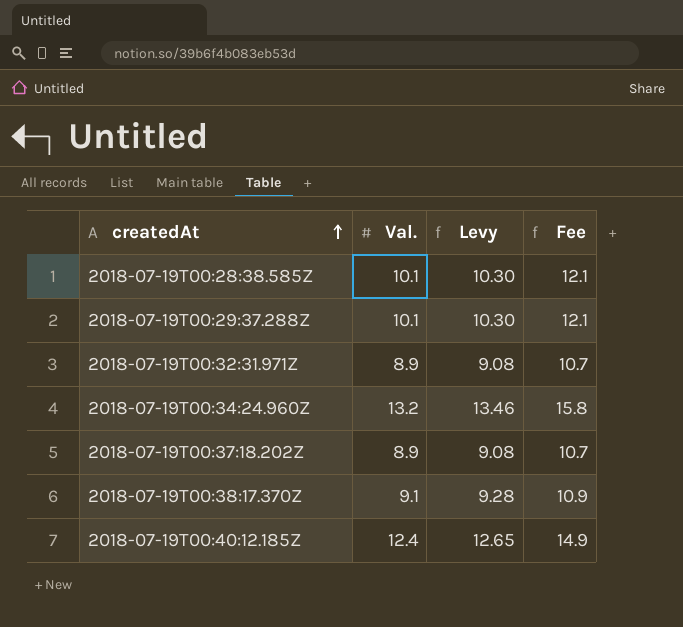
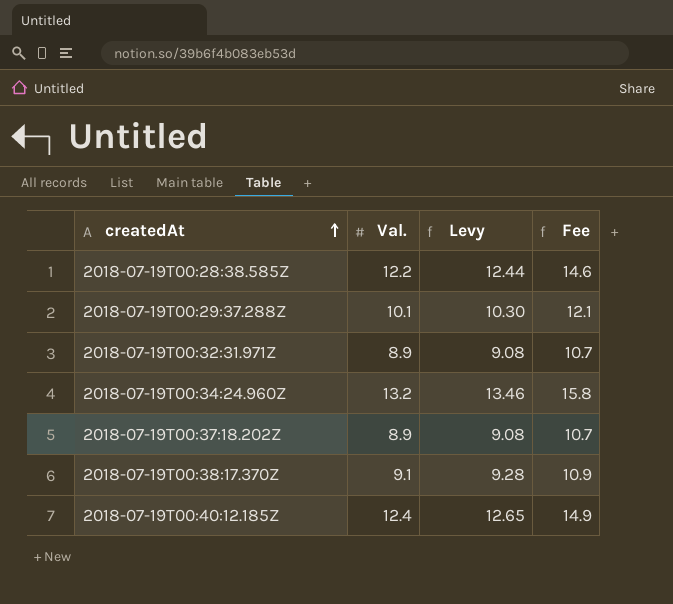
2018-07-19T00:28:38.585Z | Val.: 10.1 -> 12.2
2018-07-19T00:28:38.585Z | Levy: 10.30 -> 12.44
2018-07-19T00:28:38.585Z | Fee: 12.1 -> 14.6

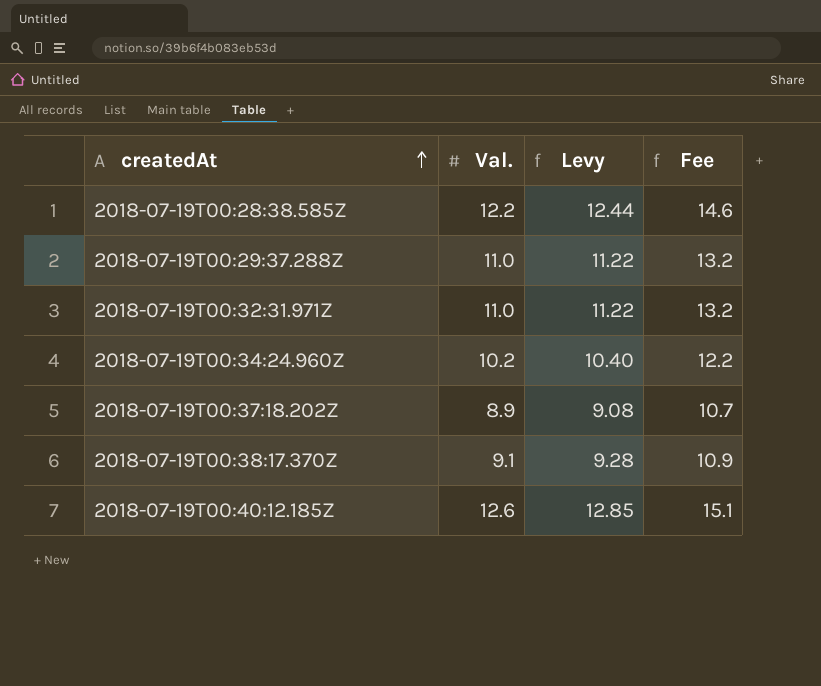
2018-07-19T00:29:37.288Z | Val.: 10.1 -> 11.0
2018-07-19T00:29:37.288Z | Levy: 10.30 -> 11.22
2018-07-19T00:29:37.288Z | Fee: 12.1 -> 13.2
2018-07-19T00:32:31.971Z | Val.: 8.9 -> 11.0
2018-07-19T00:32:31.971Z | Levy: 9.08 -> 11.22
2018-07-19T00:32:31.971Z | Fee: 10.7 -> 13.2
2018-07-19T00:34:24.960Z | Val.: 13.2 -> 10.2
2018-07-19T00:34:24.960Z | Levy: 13.46 -> 10.40
2018-07-19T00:34:24.960Z | Fee: 15.8 -> 12.2
2018-07-19T00:40:12.185Z | Val.: 12.4 -> 12.6
2018-07-19T00:40:12.185Z | Levy: 12.65 -> 12.85
2018-07-19T00:40:12.185Z | Fee: 14.9 -> 15.1

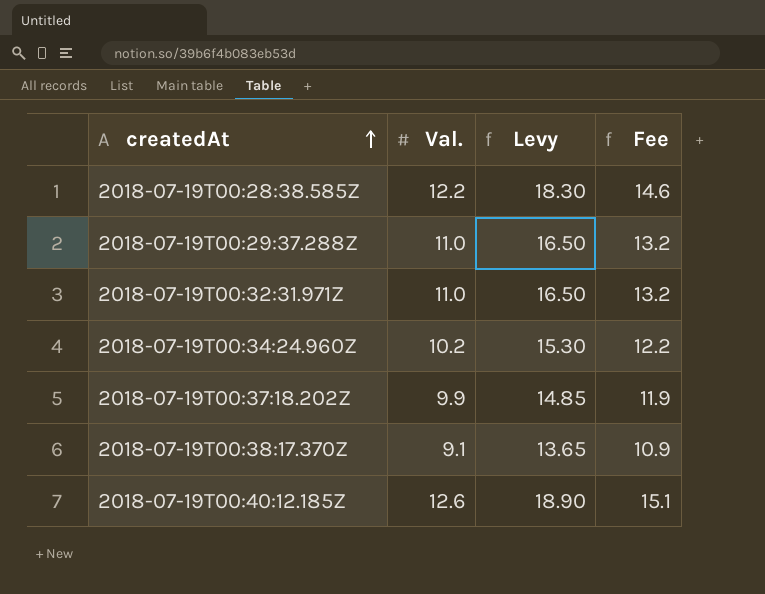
column Levy | formula: [Val.] * 1.02 -> [Val.] * 1.5
2018-07-19T00:37:18.202Z | Val.: 8.9 -> 9.9
2018-07-19T00:37:18.202Z | Fee: 10.7 -> 11.9

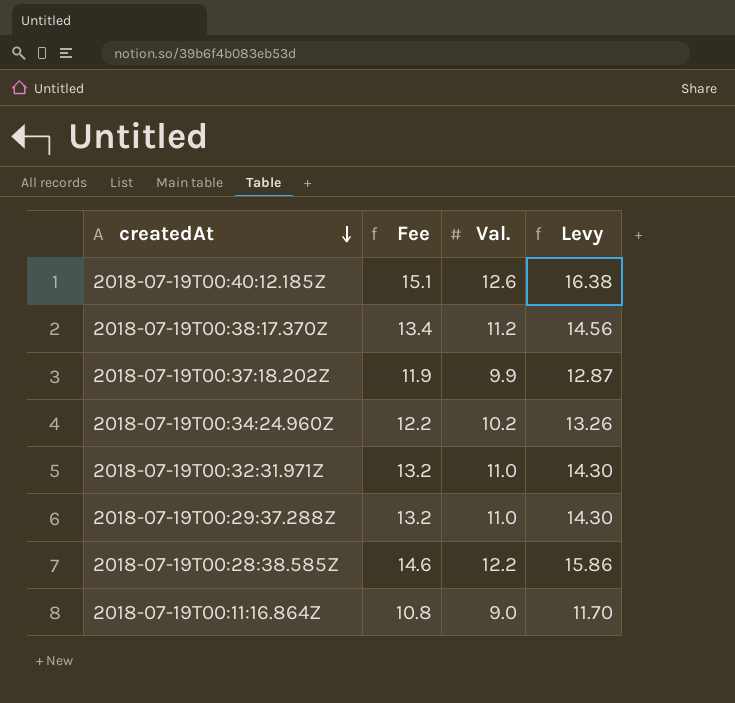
row order: createdAt ascending -> createdAt descending
column Fee | position: 4 -> 2
column Levy | formula: [Val.] * 1.5 -> [Val.] * 1.3
2018-07-19T00:38:17.370Z | Fee: 10.9 -> 13.4
2018-07-19T00:38:17.370Z | Val.: 9.1 -> 11.2
row 2018-07-19T00:11:16.864Z: none -> 10.8 | 9.0 | 11.70

